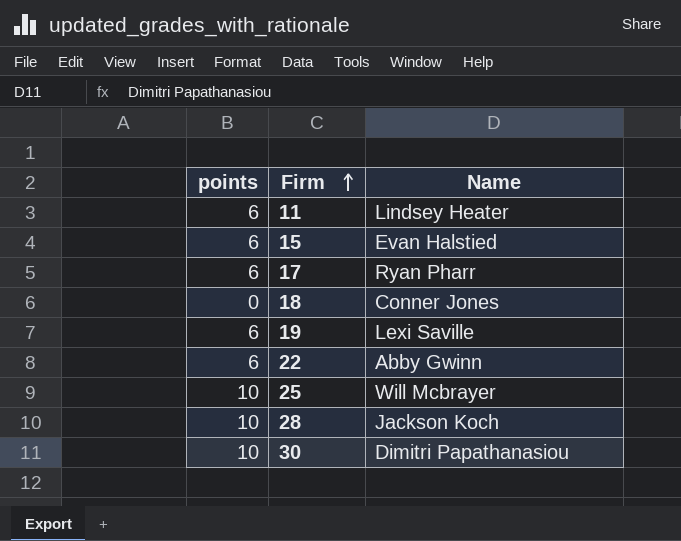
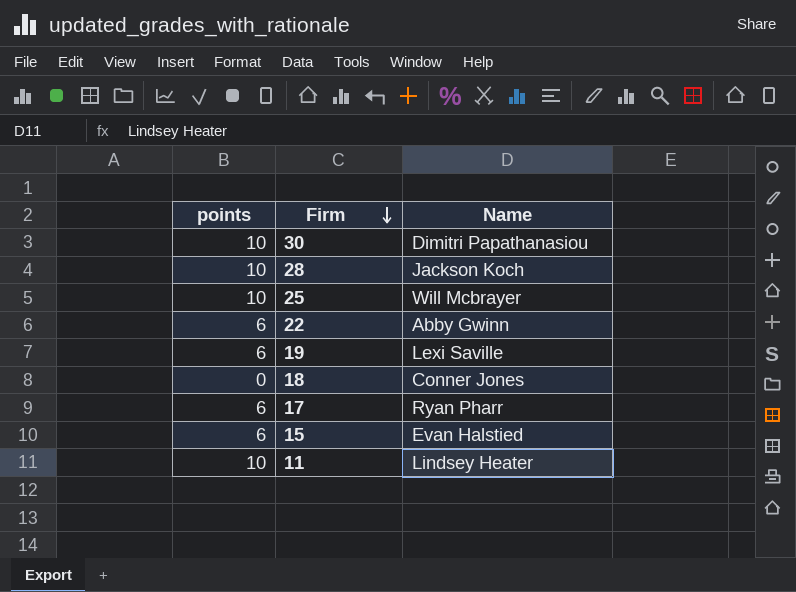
row order: Firm ascending -> Firm descending
11 | points: 6 -> 10

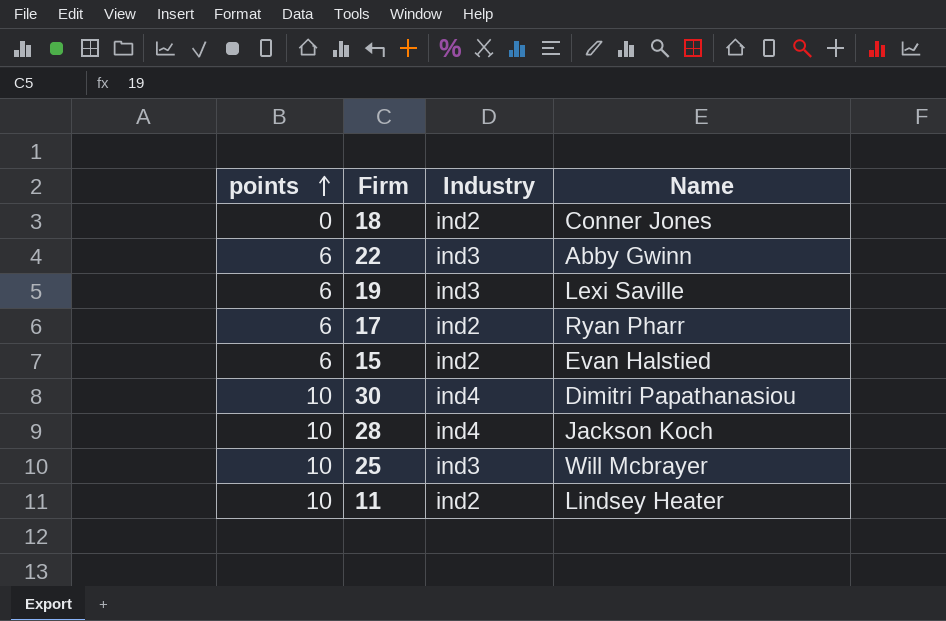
row order: Firm descending -> points ascending
column Industry | position: none -> 3

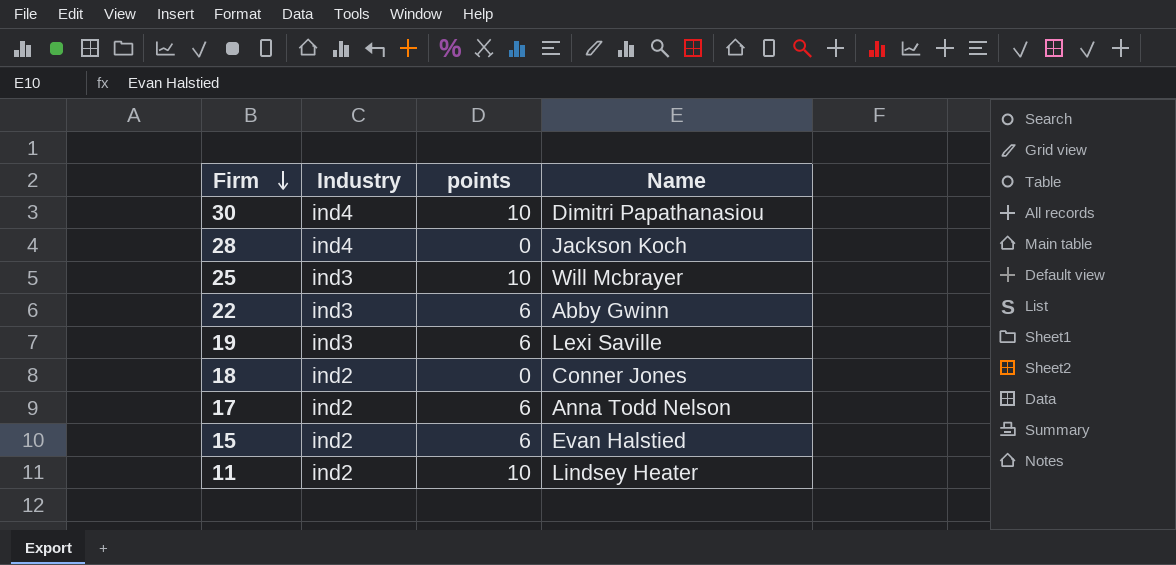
row order: points ascending -> Firm descending
column points | position: 1 -> 3
28 | points: 10 -> 0
17 | Name: Ryan Pharr -> Anna Todd Nelson

